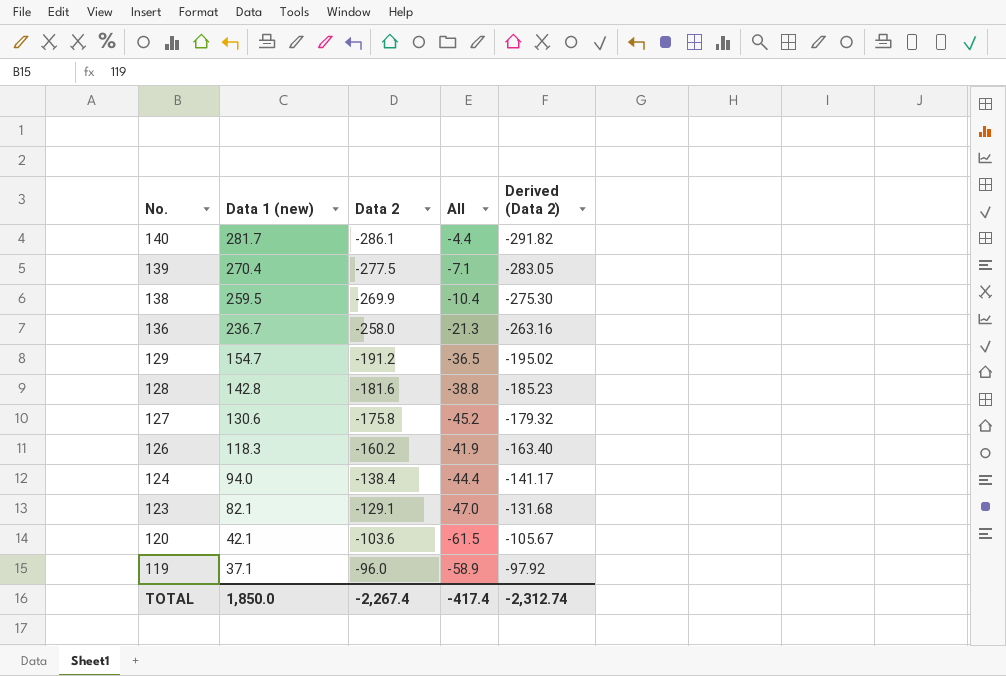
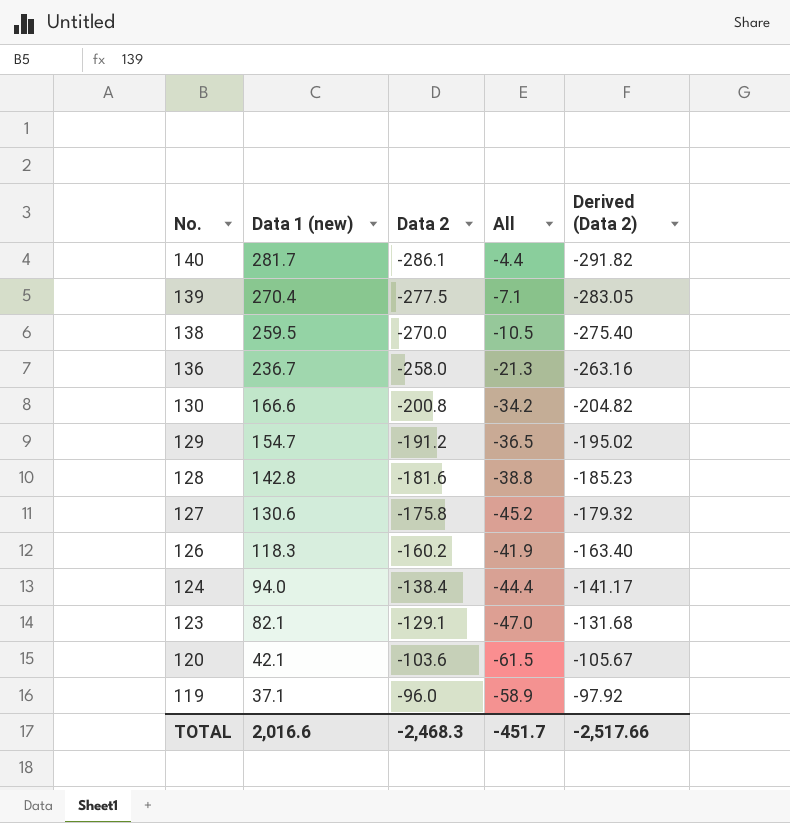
138 | Data 2: -269.9 -> -270.0
138 | All: -10.4 -> -10.5
138 | Derived (Data 2): -275.30 -> -275.40
row 130: none -> 166.6 | -200.8 | -34.2 | -204.82
TOTAL | Data 1 (new): 1,850.0 -> 2,016.6
TOTAL | Data 2: -2,267.4 -> -2,468.3
TOTAL | All: -417.4 -> -451.7
TOTAL | Derived (Data 2): -2,312.74 -> -2,517.66

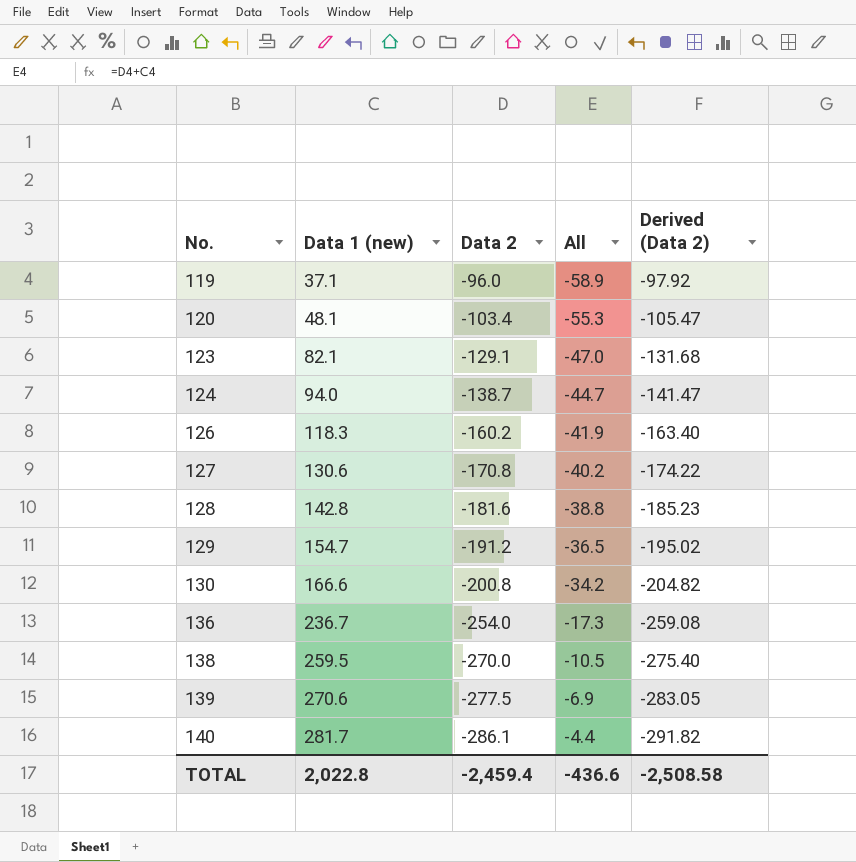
row order: No. descending -> No. ascending
120 | Data 1 (new): 42.1 -> 48.1
120 | Data 2: -103.6 -> -103.4
120 | All: -61.5 -> -55.3
120 | Derived (Data 2): -105.67 -> -105.47
124 | Data 2: -138.4 -> -138.7
124 | All: -44.4 -> -44.7
124 | Derived (Data 2): -141.17 -> -141.47
127 | Data 2: -175.8 -> -170.8
127 | All: -45.2 -> -40.2
127 | Derived (Data 2): -179.32 -> -174.22
136 | Data 2: -258.0 -> -254.0
136 | All: -21.3 -> -17.3
136 | Derived (Data 2): -263.16 -> -259.08
139 | Data 1 (new): 270.4 -> 270.6
139 | All: -7.1 -> -6.9
TOTAL | Data 1 (new): 2,016.6 -> 2,022.8
TOTAL | Data 2: -2,468.3 -> -2,459.4
TOTAL | All: -451.7 -> -436.6
TOTAL | Derived (Data 2): -2,517.66 -> -2,508.58

